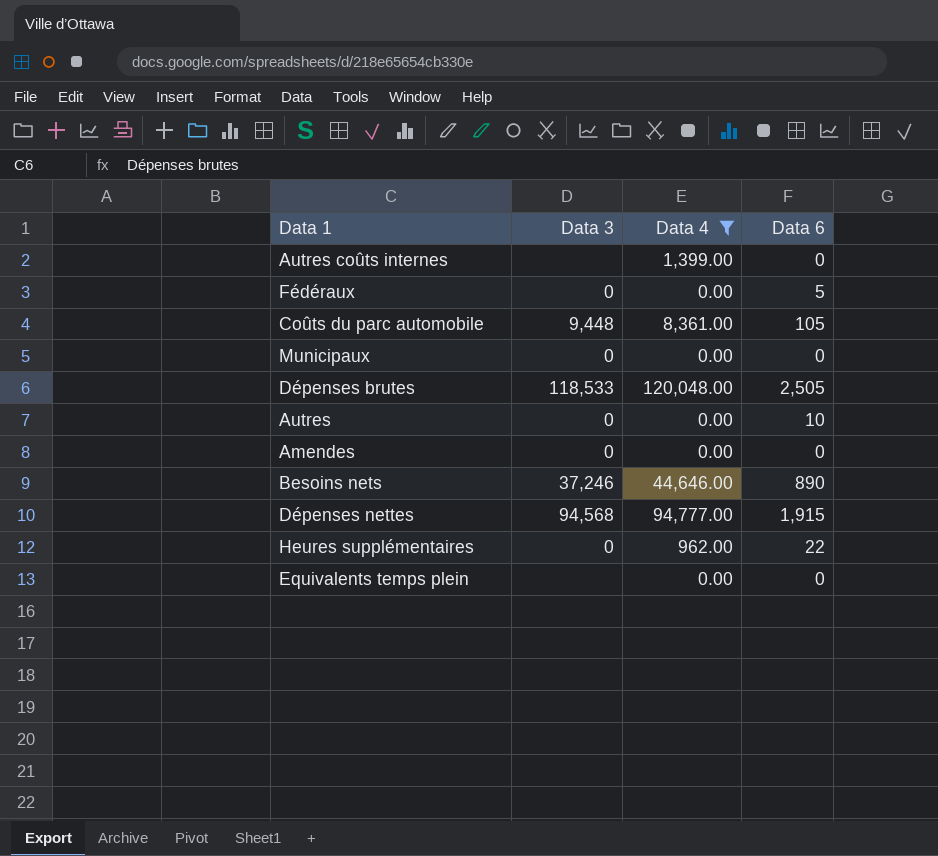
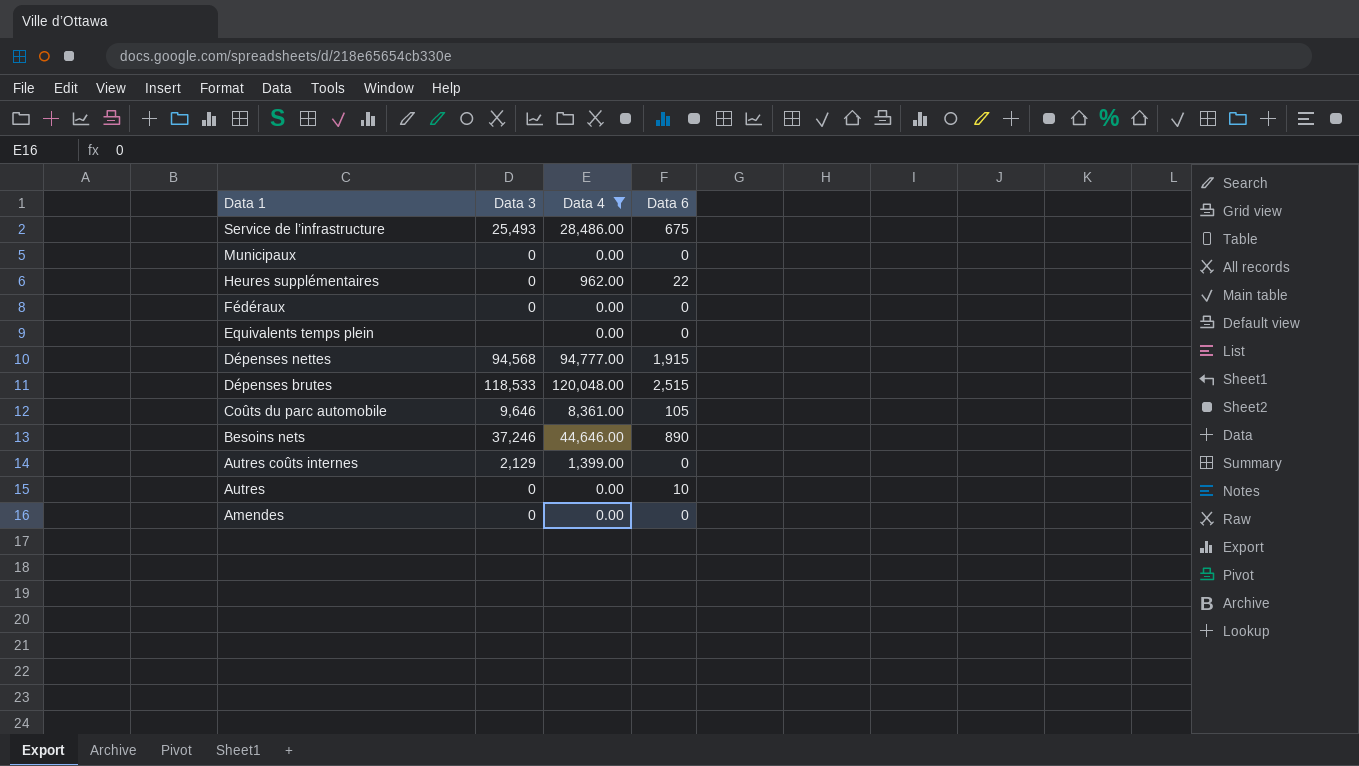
row order: none -> Data 1 descending
row Service de l’infrastructure: none -> 25,493 | 28,486.00 | 675
Fédéraux | Data 6: 5 -> 0
Dépenses brutes | Data 6: 2,505 -> 2,515
Coûts du parc automobile | Data 3: 9,448 -> 9,646
Autres coûts internes | Data 3: none -> 2,129

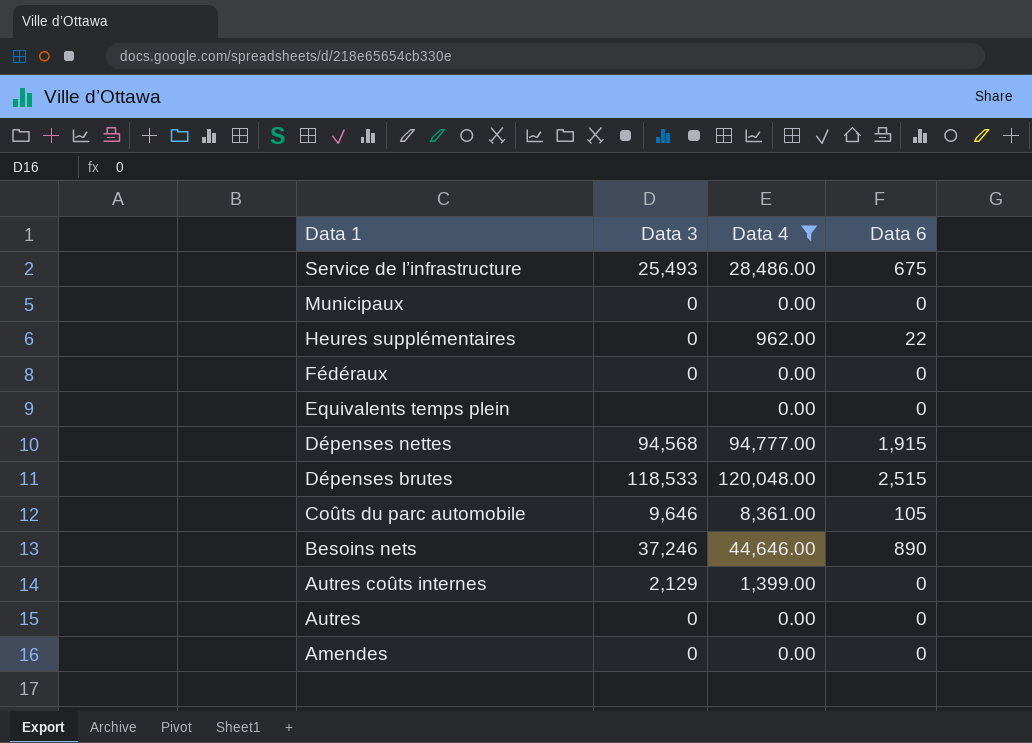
Autres | Data 6: 10 -> 0

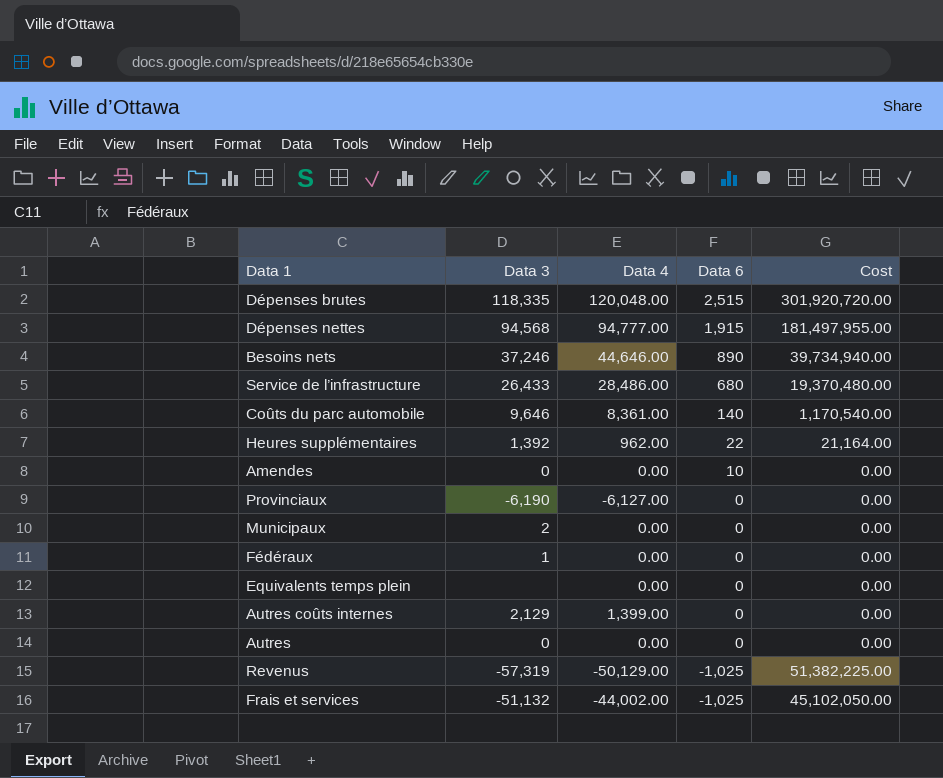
filter: Data 4 >= 0.00 -> none
row order: Data 1 descending -> Data 6 descending
column Cost | formula: none -> [Data 4] * [Data 6]
Dépenses brutes | Data 3: 118,533 -> 118,335
Service de l’infrastructure | Data 3: 25,493 -> 26,433
Service de l’infrastructure | Data 6: 675 -> 680
Coûts du parc automobile | Data 6: 105 -> 140
Heures supplémentaires | Data 3: 0 -> 1,392
Amendes | Data 6: 0 -> 10
Municipaux | Data 3: 0 -> 2
Fédéraux | Data 3: 0 -> 1

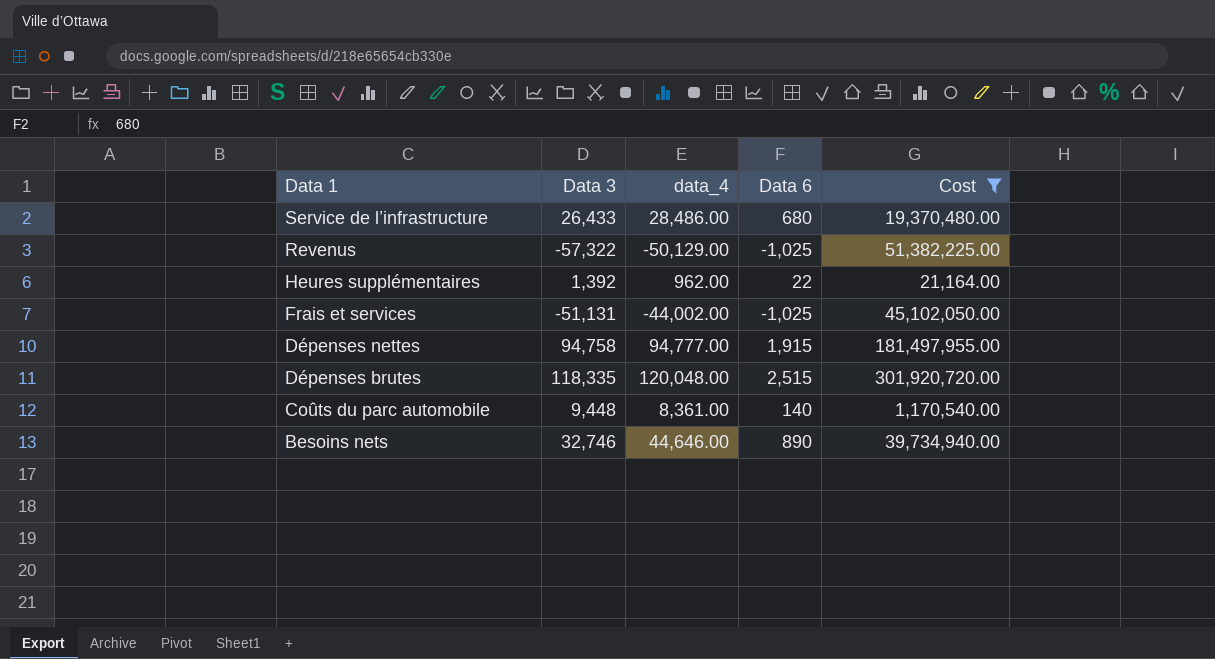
filter: none -> Cost != 0.00
row order: Data 6 descending -> Data 1 descending
column name: Data 4 -> data_4
Revenus | Data 3: -57,319 -> -57,322
Frais et services | Data 3: -51,132 -> -51,131
Dépenses nettes | Data 3: 94,568 -> 94,758
Coûts du parc automobile | Data 3: 9,646 -> 9,448
Besoins nets | Data 3: 37,246 -> 32,746

